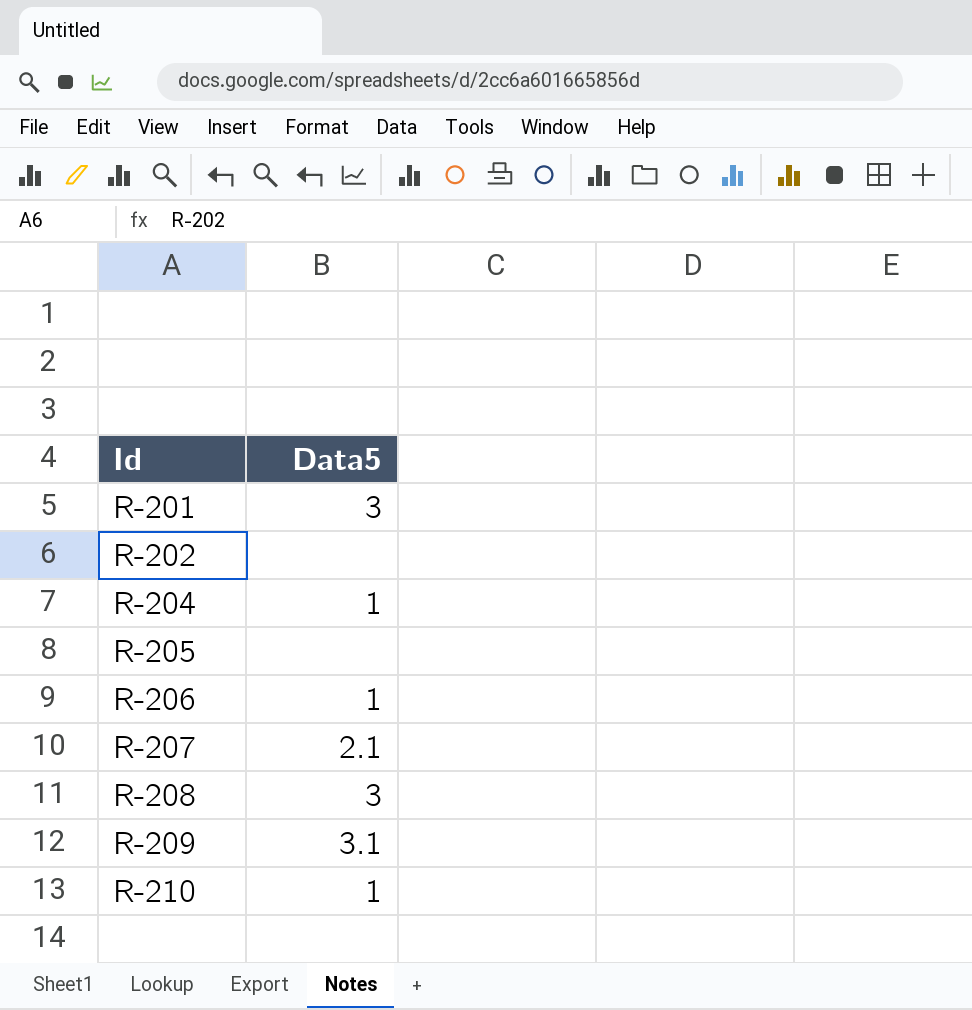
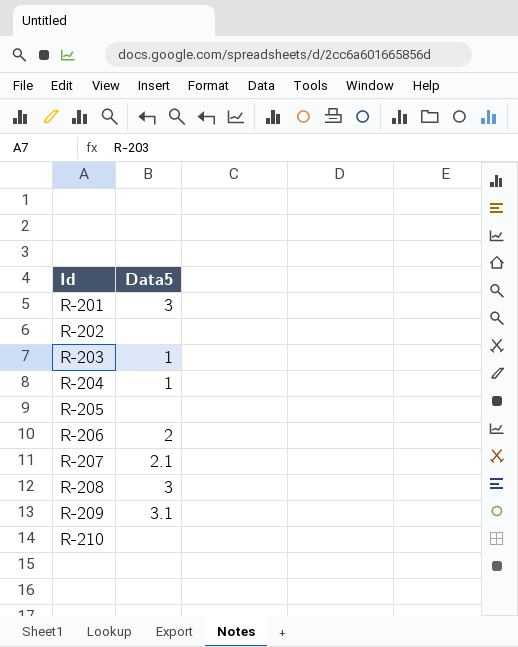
row R-203: none -> 1
R-206 | Data5: 1 -> 2
R-210 | Data5: 1 -> none

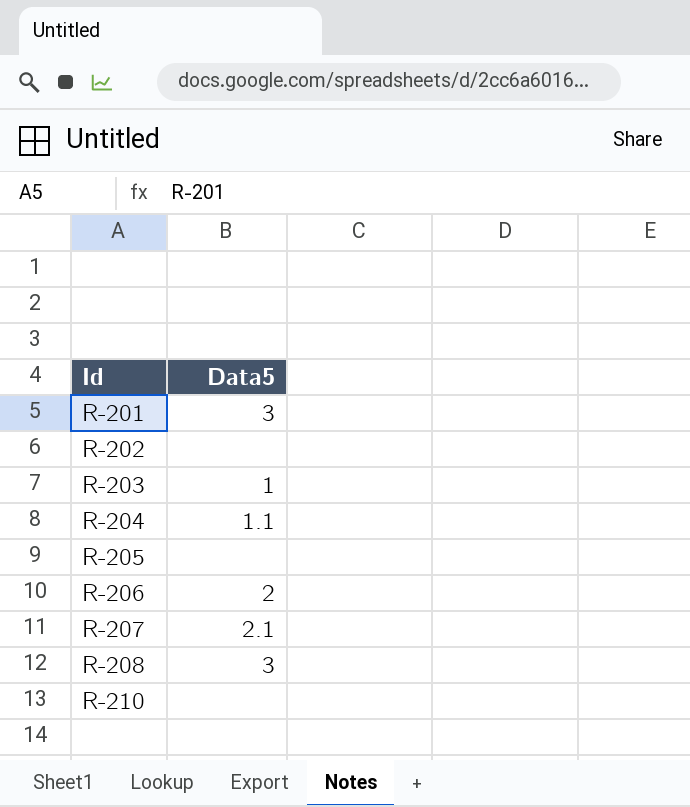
row R-209: 3.1 -> none
R-204 | Data5: 1 -> 1.1

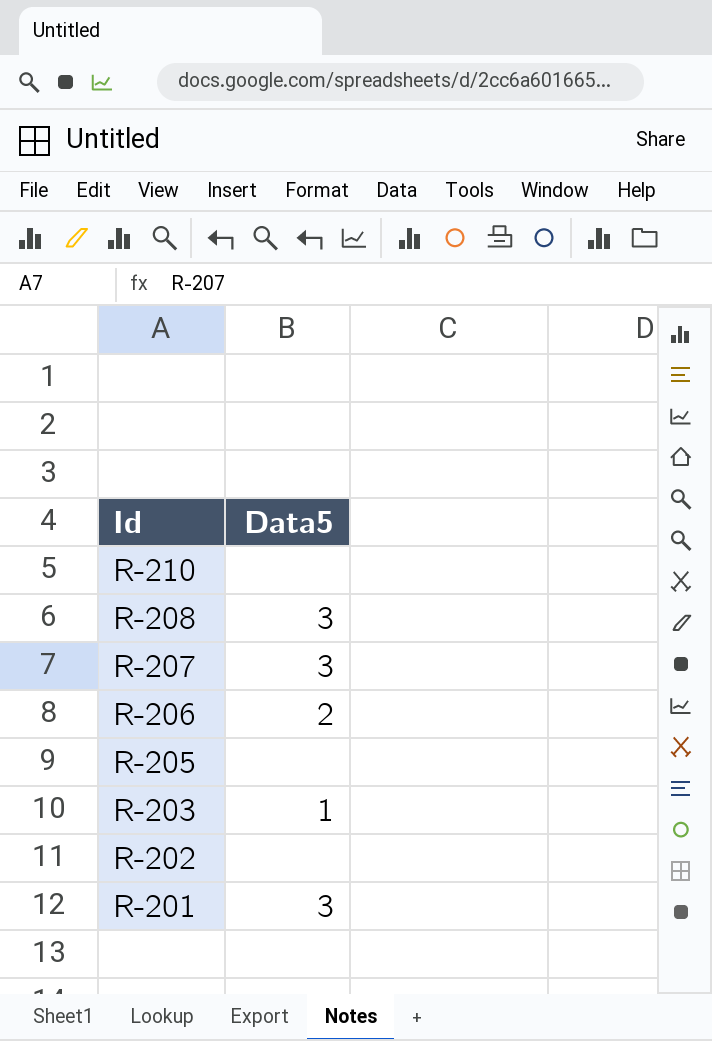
row order: Id ascending -> Id descending
row R-204: 1.1 -> none
R-207 | Data5: 2.1 -> 3

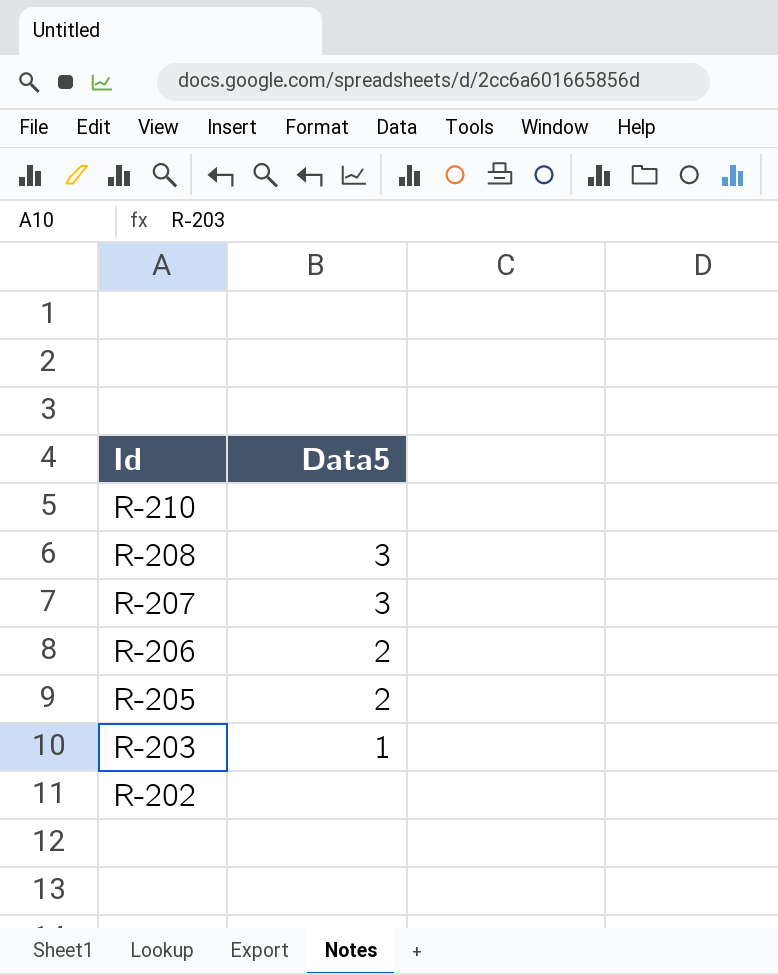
row R-201: 3 -> none
R-205 | Data5: none -> 2

